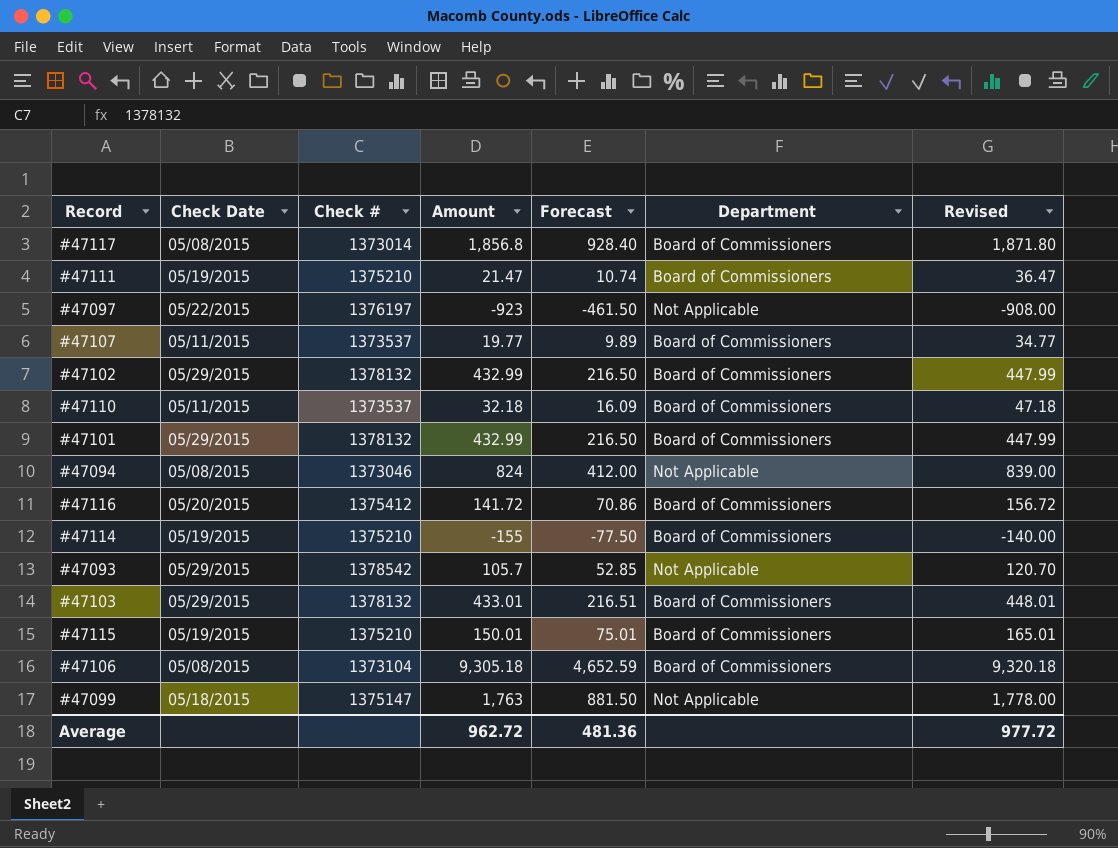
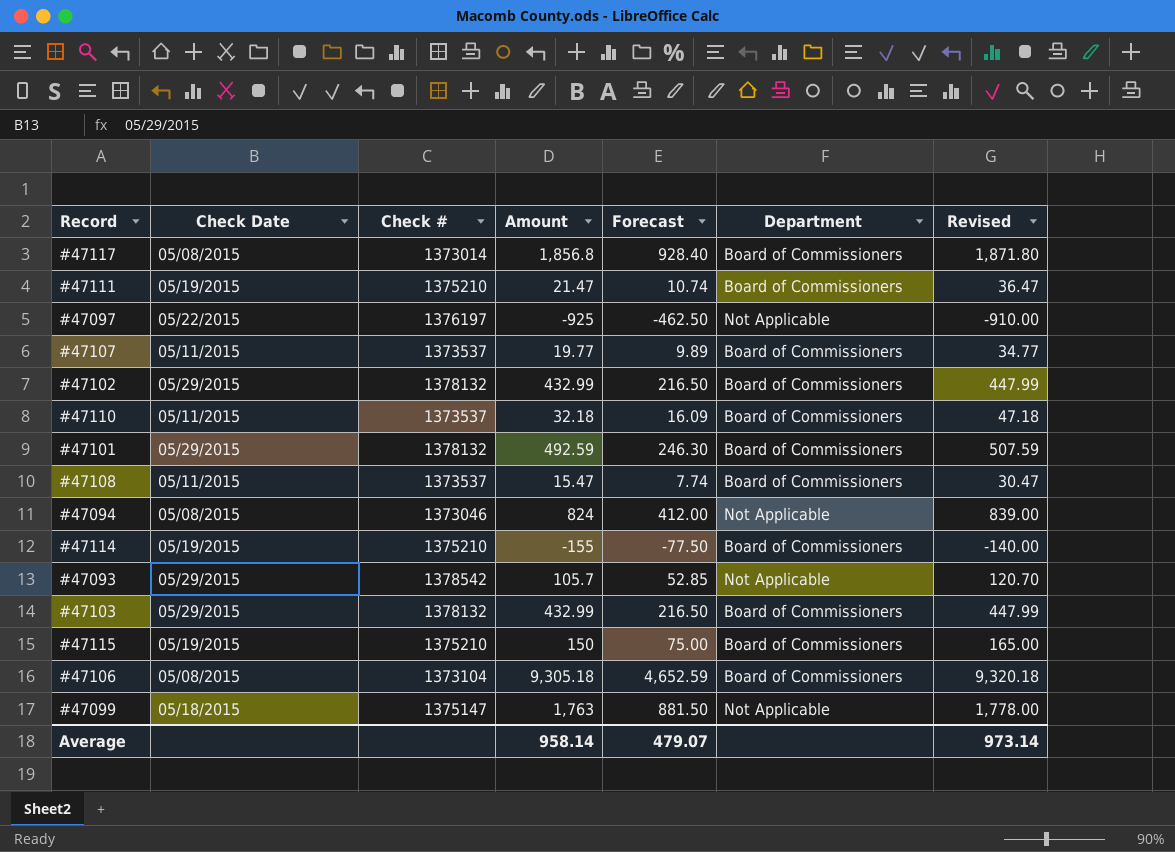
row #47116: 05/20/2015 | 1375412 | 141.72 | 70.86 | Board of Commissioners | 156.72 -> none
#47097 | Amount: -923 -> -925
#47097 | Forecast: -461.50 -> -462.50
#47097 | Revised: -908.00 -> -910.00
#47101 | Amount: 432.99 -> 492.59
#47101 | Forecast: 216.50 -> 246.30
#47101 | Revised: 447.99 -> 507.59
row #47108: none -> 05/11/2015 | 1373537 | 15.47 | 7.74 | Board of Commissioners | 30.47
#47103 | Amount: 433.01 -> 432.99
#47103 | Forecast: 216.51 -> 216.50
#47103 | Revised: 448.01 -> 447.99
#47115 | Amount: 150.01 -> 150
#47115 | Forecast: 75.01 -> 75.00
#47115 | Revised: 165.01 -> 165.00
Average | Amount: 962.72 -> 958.14
Average | Forecast: 481.36 -> 479.07
Average | Revised: 977.72 -> 973.14

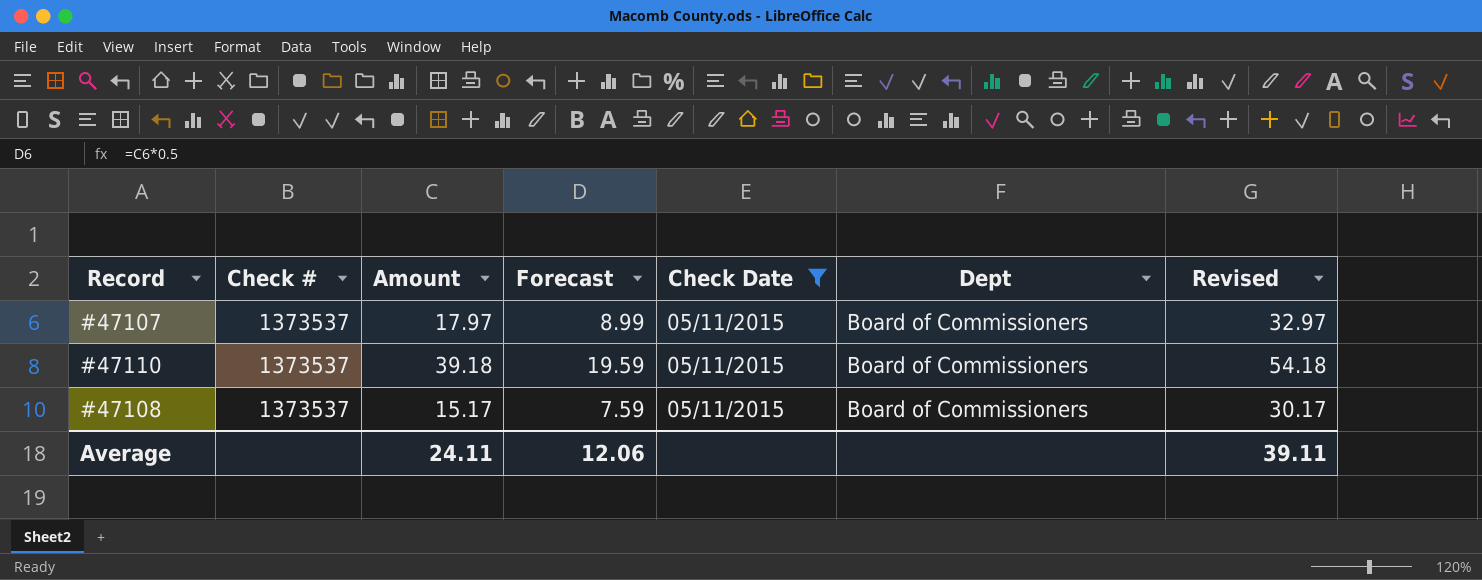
filter: none -> Check Date = 05/11/2015
column Check Date | position: 2 -> 5
column name: Department -> Dept
#47107 | Amount: 19.77 -> 17.97
#47107 | Forecast: 9.89 -> 8.99
#47107 | Revised: 34.77 -> 32.97
#47110 | Amount: 32.18 -> 39.18
#47110 | Forecast: 16.09 -> 19.59
#47110 | Revised: 47.18 -> 54.18
#47108 | Amount: 15.47 -> 15.17
#47108 | Forecast: 7.74 -> 7.59
#47108 | Revised: 30.47 -> 30.17
Average | Amount: 958.14 -> 24.11
Average | Forecast: 479.07 -> 12.06
Average | Revised: 973.14 -> 39.11

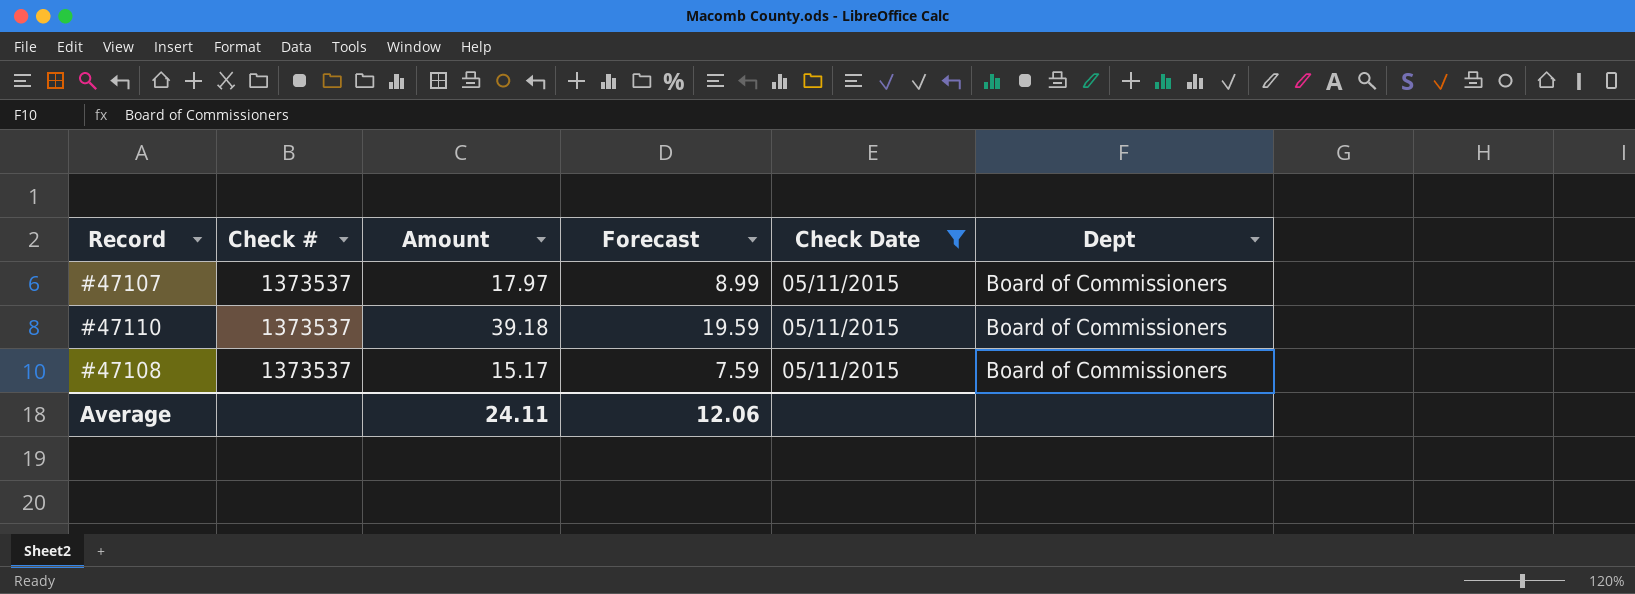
column Revised | formula: [Amount] + 15 -> none

